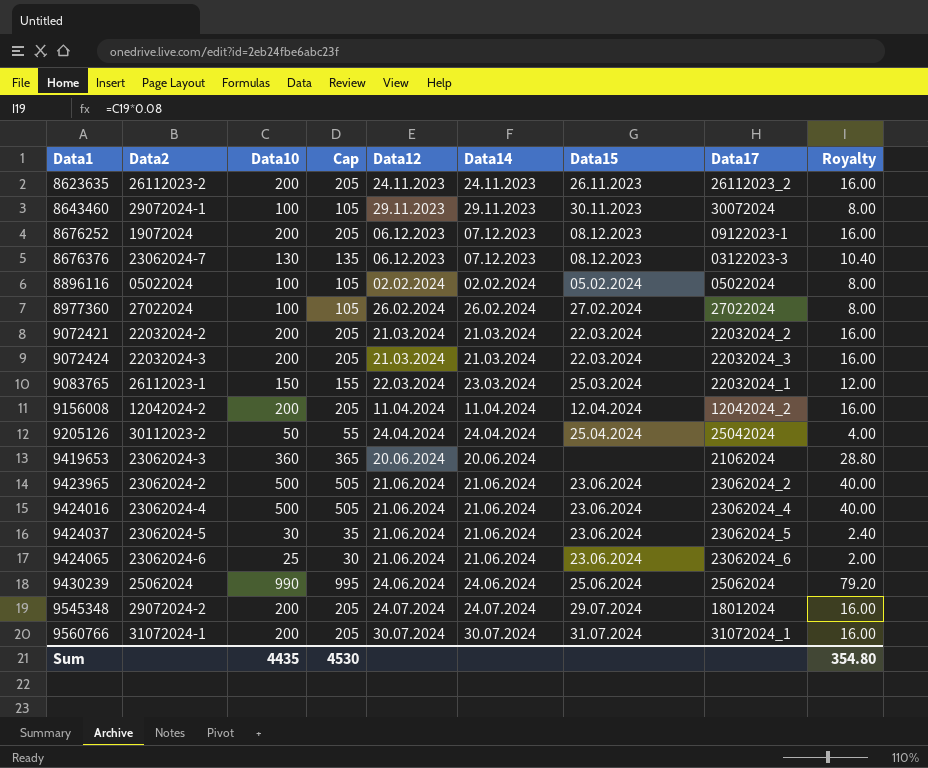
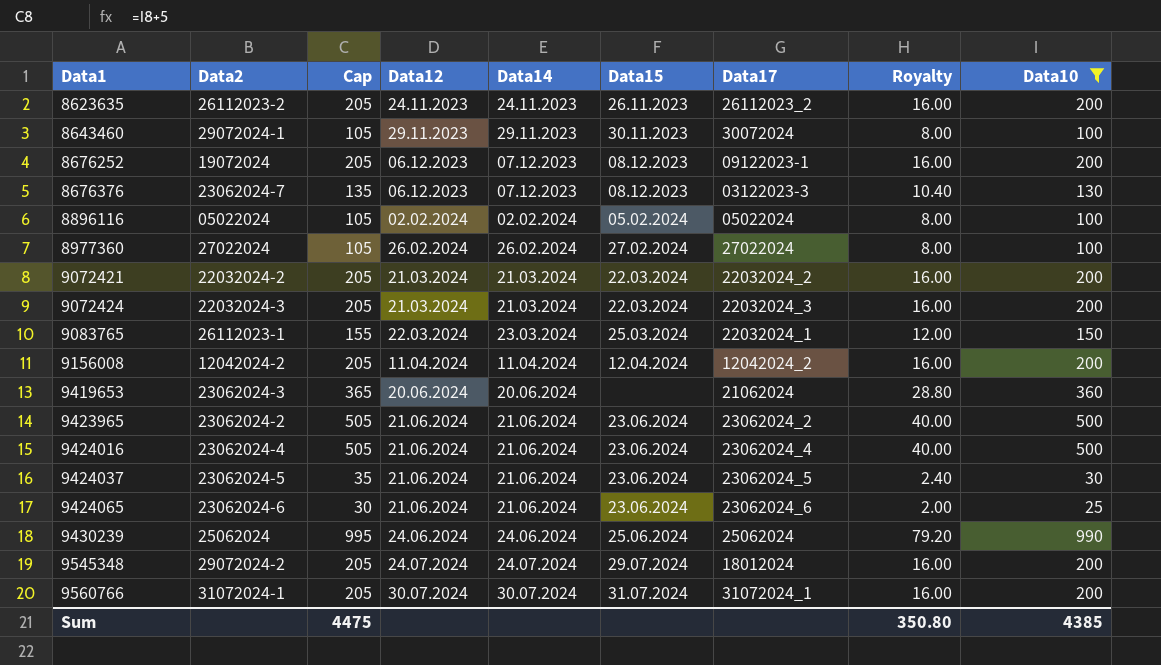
filter: none -> Data10 != 50
column Data10 | position: 3 -> 9
Sum | Cap: 4530 -> 4475
Sum | Royalty: 354.80 -> 350.80
Sum | Data10: 4435 -> 4385

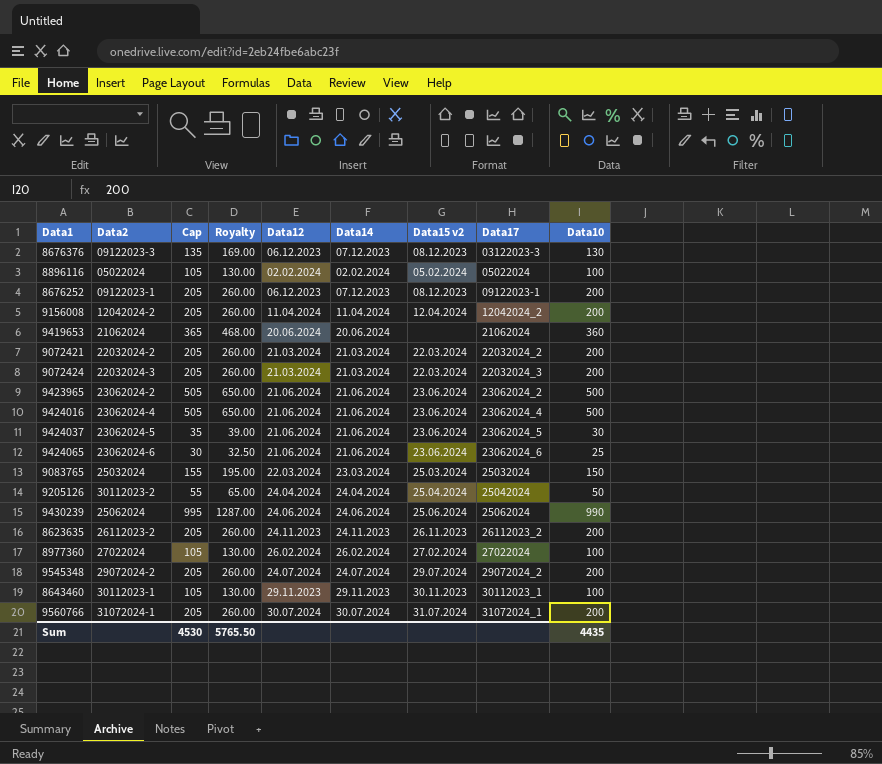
filter: Data10 != 50 -> none
row order: Data1 ascending -> Data17 ascending
column Royalty | formula: [Data10] * 0.08 -> [Data10] * 1.3
column Royalty | position: 8 -> 4
column name: Data15 -> Data15 v2
8676376 | Data2: 23062024-7 -> 09122023-3
8676252 | Data2: 19072024 -> 09122023-1
9419653 | Data2: 23062024-3 -> 21062024
9083765 | Data2: 26112023-1 -> 25032024
9083765 | Data17: 22032024_1 -> 25032024
9545348 | Data17: 18012024 -> 29072024_2
8643460 | Data2: 29072024-1 -> 30112023-1
8643460 | Data17: 30072024 -> 30112023_1
Sum | Cap: 4475 -> 4530
Sum | Royalty: 350.80 -> 5765.50
Sum | Data10: 4385 -> 4435

